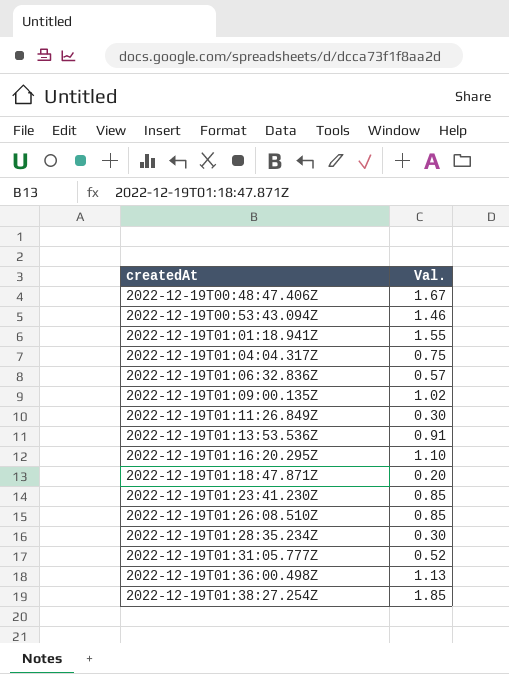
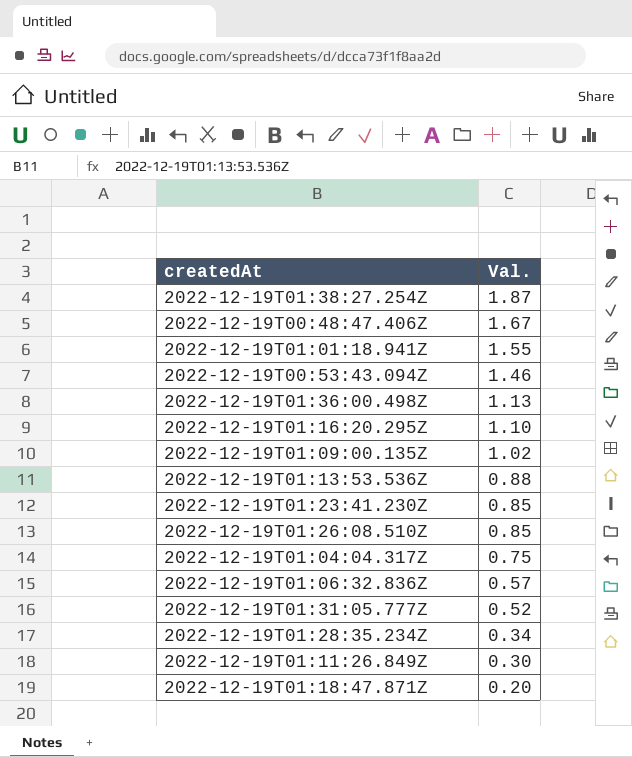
row order: createdAt ascending -> Val. descending
2022-12-19T01:38:27.254Z | Val.: 1.85 -> 1.87
2022-12-19T01:13:53.536Z | Val.: 0.91 -> 0.88
2022-12-19T01:28:35.234Z | Val.: 0.30 -> 0.34

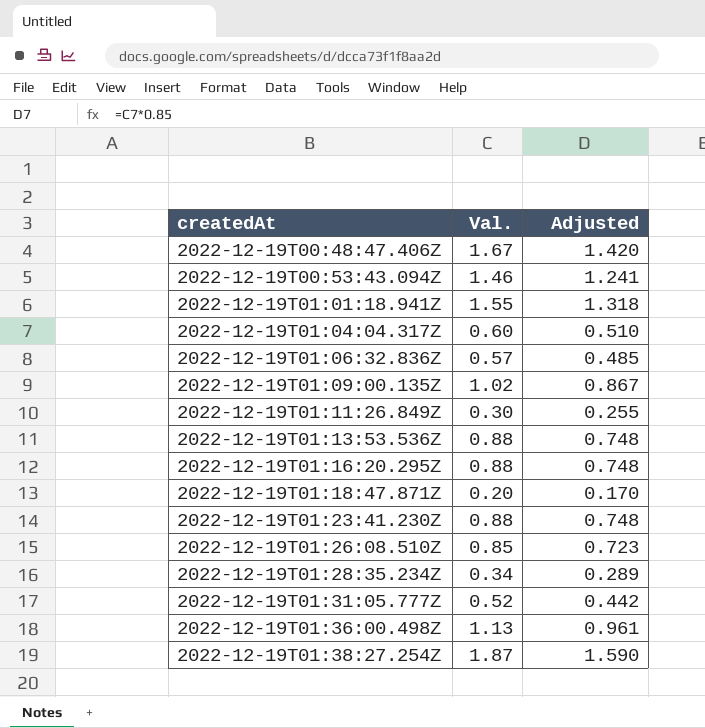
row order: Val. descending -> createdAt ascending
column Adjusted | formula: none -> [Val.] * 0.85
2022-12-19T01:04:04.317Z | Val.: 0.75 -> 0.60
2022-12-19T01:16:20.295Z | Val.: 1.10 -> 0.88
2022-12-19T01:23:41.230Z | Val.: 0.85 -> 0.88

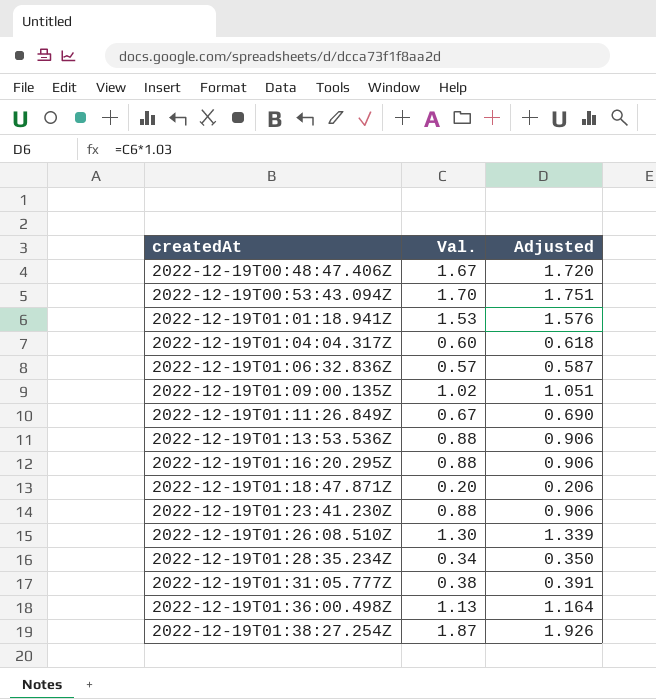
column Adjusted | formula: [Val.] * 0.85 -> [Val.] * 1.03
2022-12-19T00:53:43.094Z | Val.: 1.46 -> 1.70
2022-12-19T01:01:18.941Z | Val.: 1.55 -> 1.53
2022-12-19T01:11:26.849Z | Val.: 0.30 -> 0.67
2022-12-19T01:26:08.510Z | Val.: 0.85 -> 1.30
2022-12-19T01:31:05.777Z | Val.: 0.52 -> 0.38

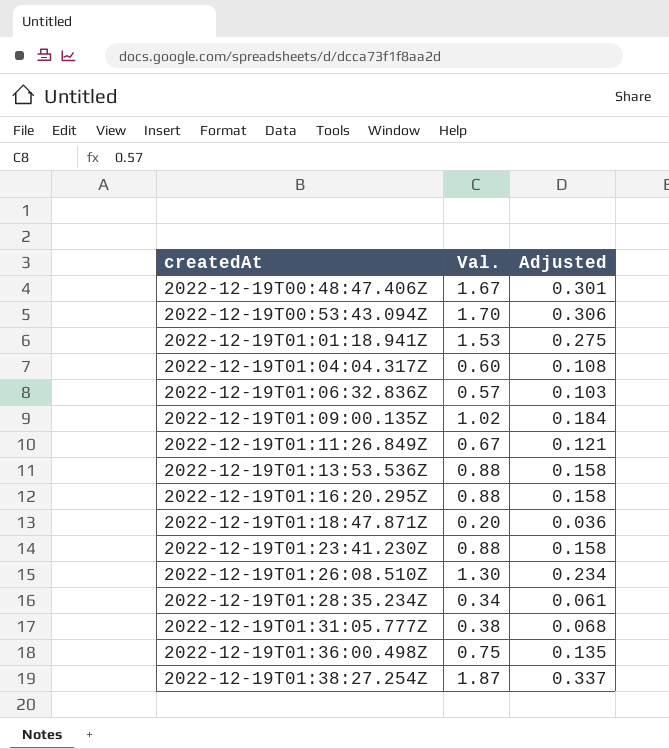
column Adjusted | formula: [Val.] * 1.03 -> [Val.] * 0.18
2022-12-19T01:36:00.498Z | Val.: 1.13 -> 0.75

